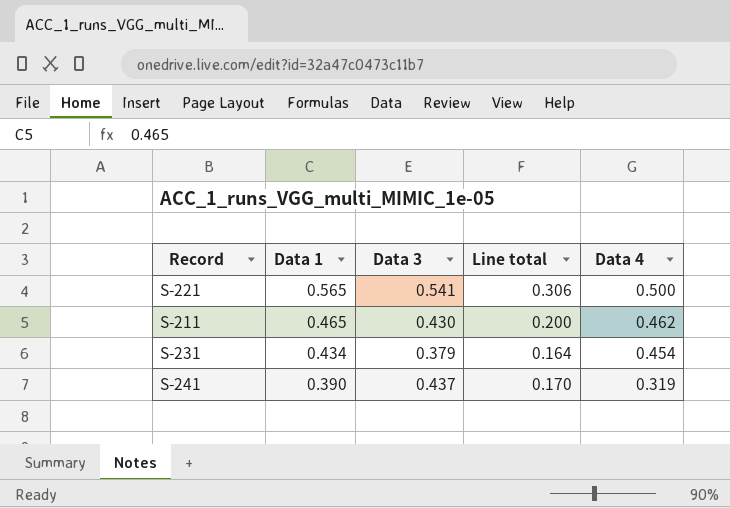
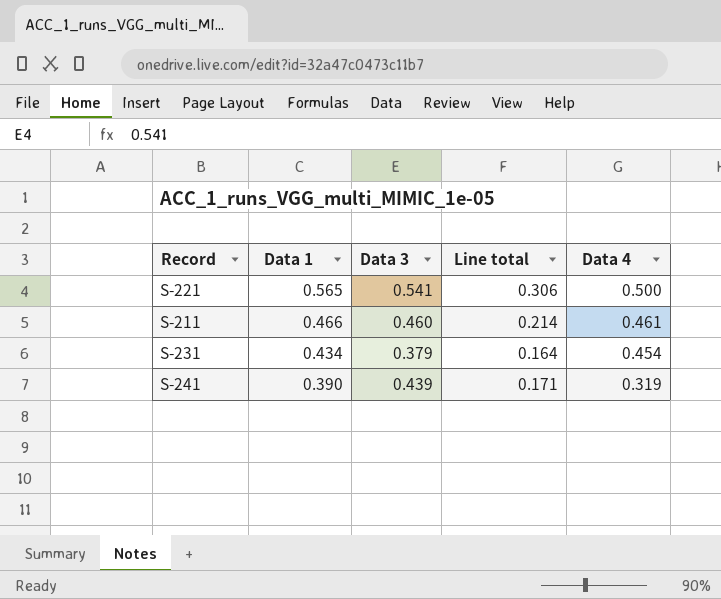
S-211 | Data 1: 0.465 -> 0.466
S-211 | Data 3: 0.430 -> 0.460
S-211 | Line total: 0.200 -> 0.214
S-211 | Data 4: 0.462 -> 0.461
S-241 | Data 3: 0.437 -> 0.439
S-241 | Line total: 0.170 -> 0.171

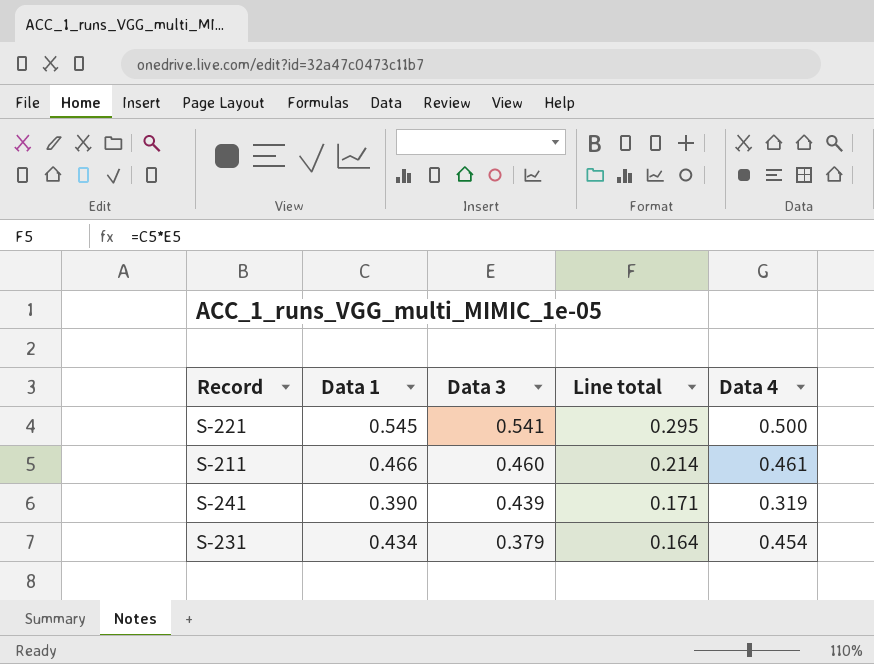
row order: Data 1 descending -> Data 3 descending
S-221 | Data 1: 0.565 -> 0.545
S-221 | Line total: 0.306 -> 0.295

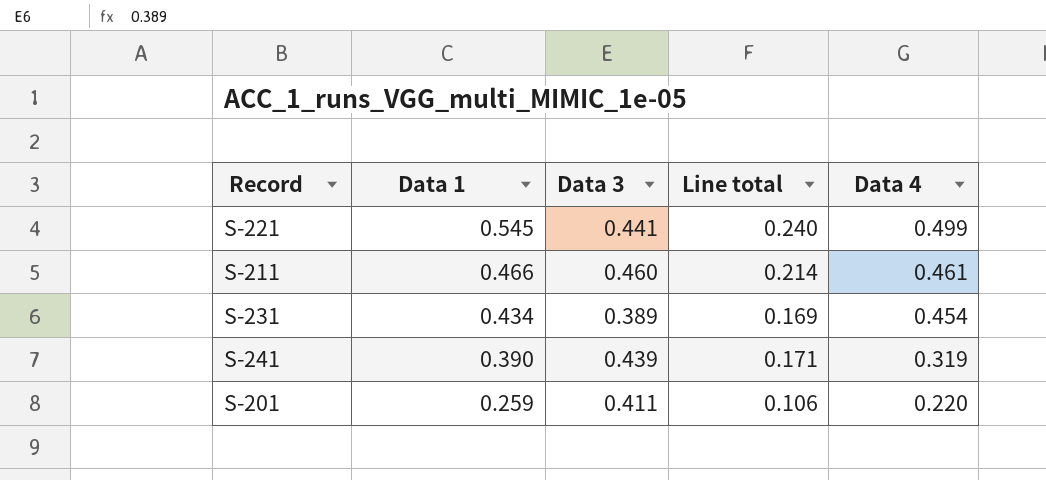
row order: Data 3 descending -> Data 1 descending
S-221 | Data 3: 0.541 -> 0.441
S-221 | Line total: 0.295 -> 0.240
S-221 | Data 4: 0.500 -> 0.499
S-231 | Data 3: 0.379 -> 0.389
S-231 | Line total: 0.164 -> 0.169
row S-201: none -> 0.259 | 0.411 | 0.106 | 0.220

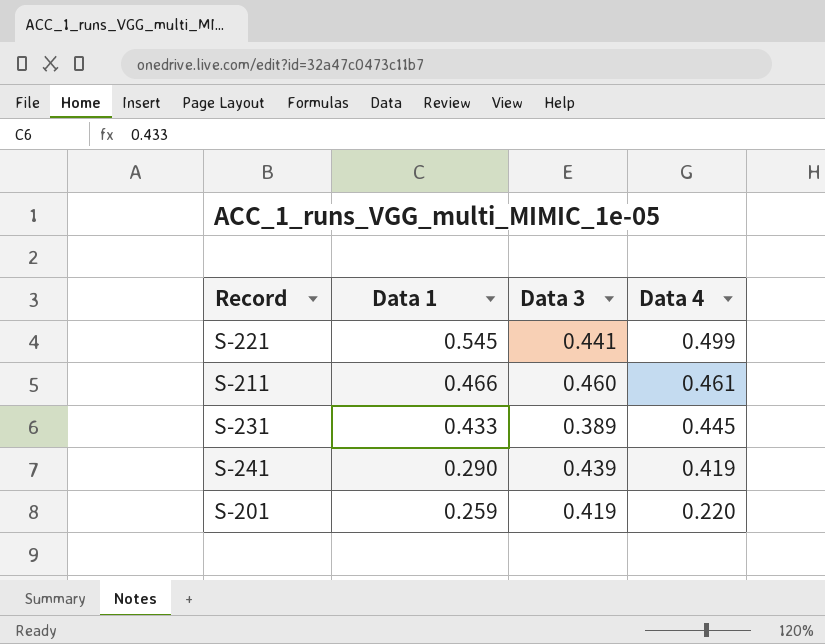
column Line total | formula: [Data 1] * [Data 3] -> none
S-231 | Data 1: 0.434 -> 0.433
S-231 | Data 4: 0.454 -> 0.445
S-241 | Data 1: 0.390 -> 0.290
S-241 | Data 4: 0.319 -> 0.419
S-201 | Data 3: 0.411 -> 0.419

